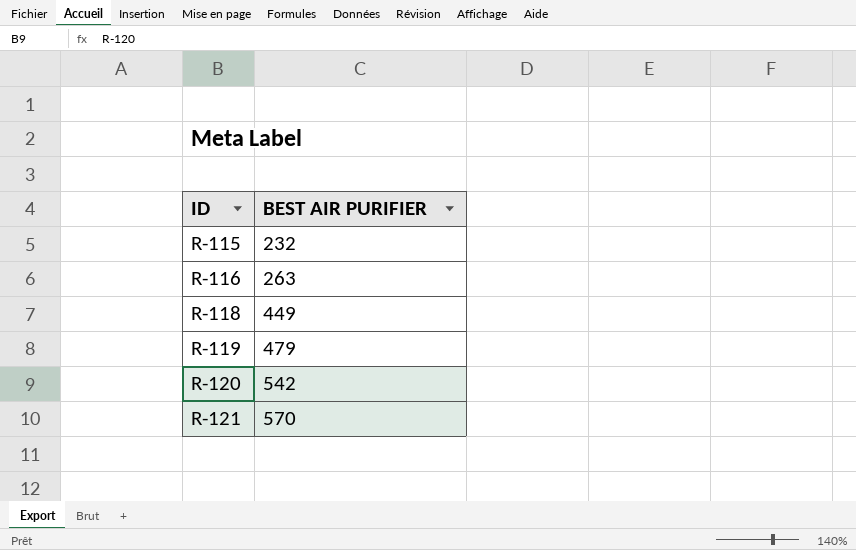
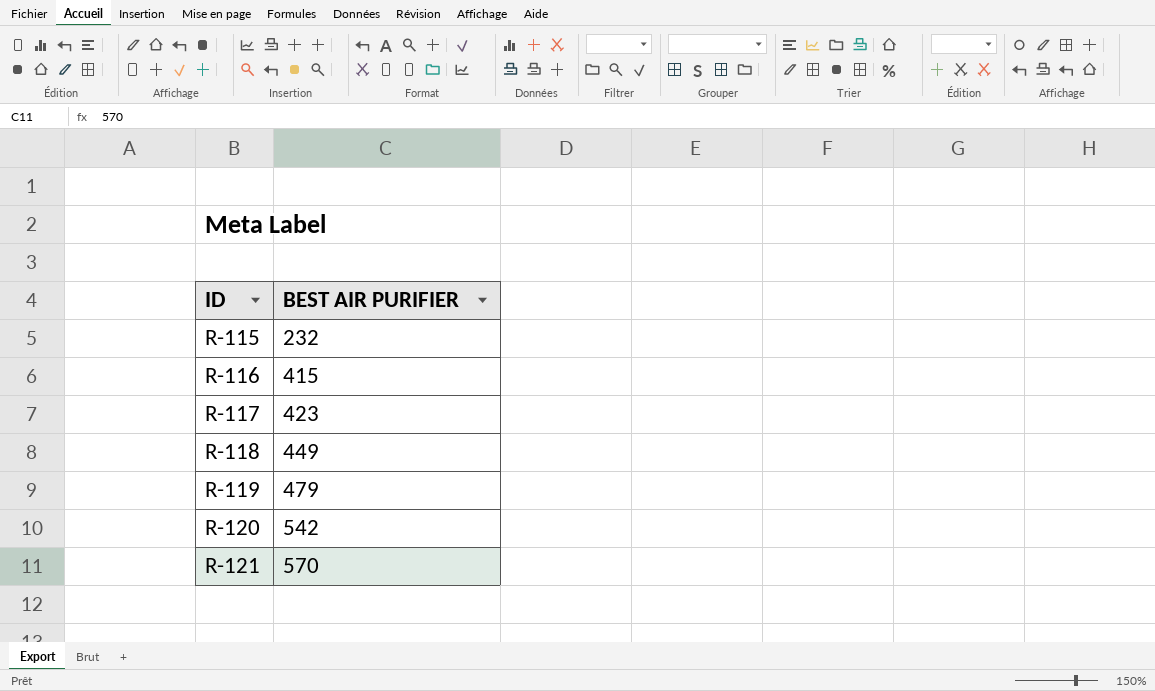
R-116 | BEST AIR PURIFIER: 263 -> 415
row R-117: none -> 423

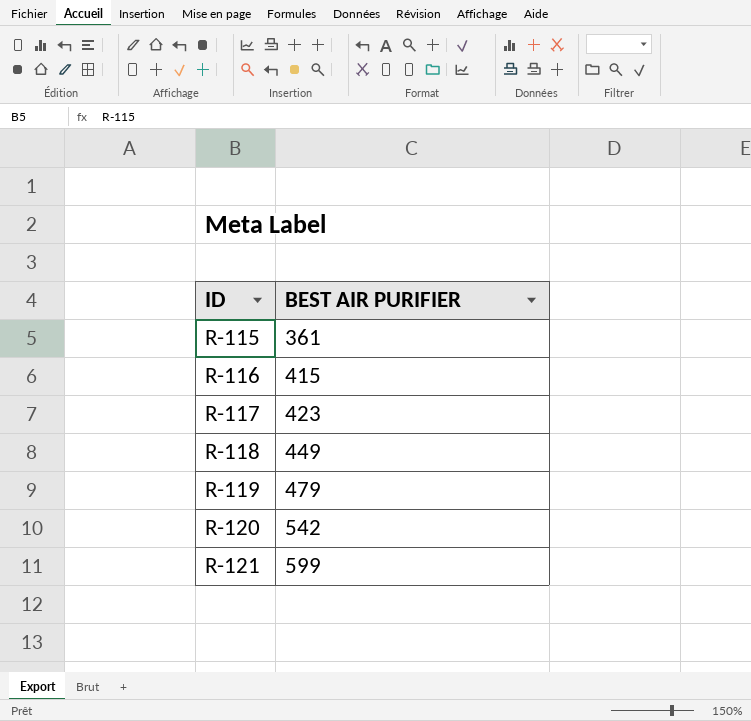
R-115 | BEST AIR PURIFIER: 232 -> 361
R-121 | BEST AIR PURIFIER: 570 -> 599

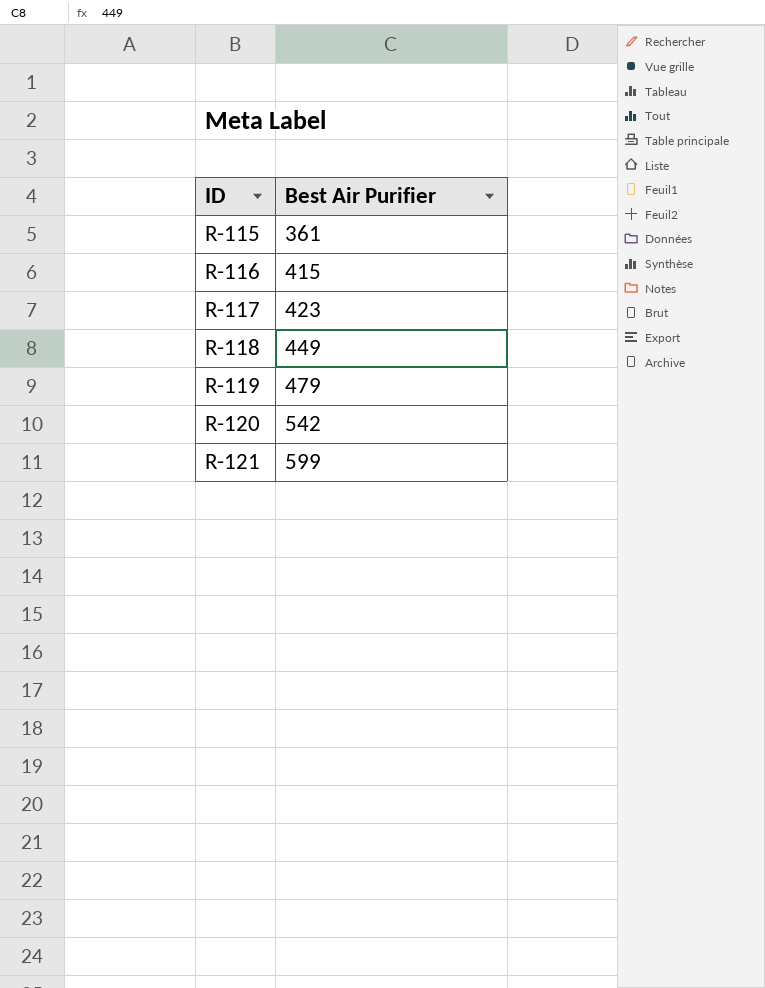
column name: BEST AIR PURIFIER -> Best Air Purifier

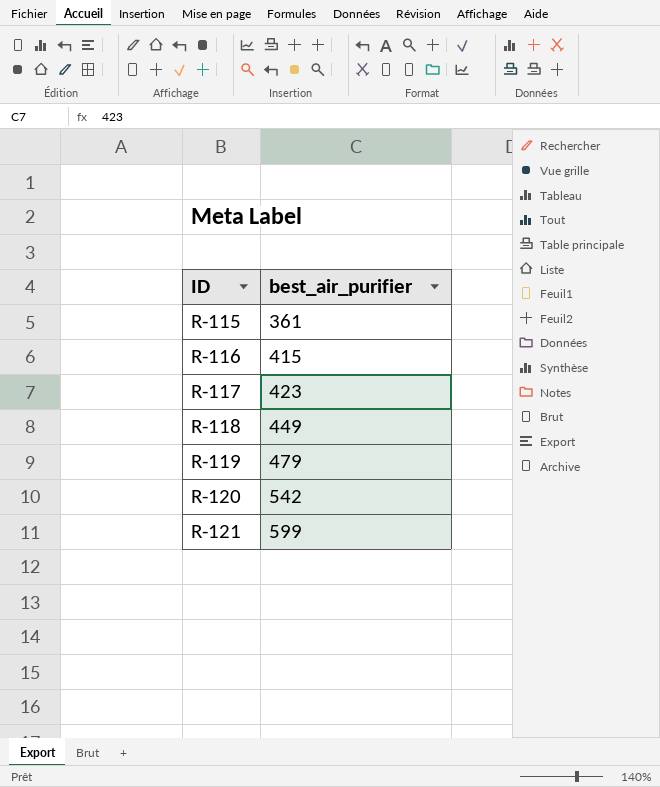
column name: Best Air Purifier -> best_air_purifier

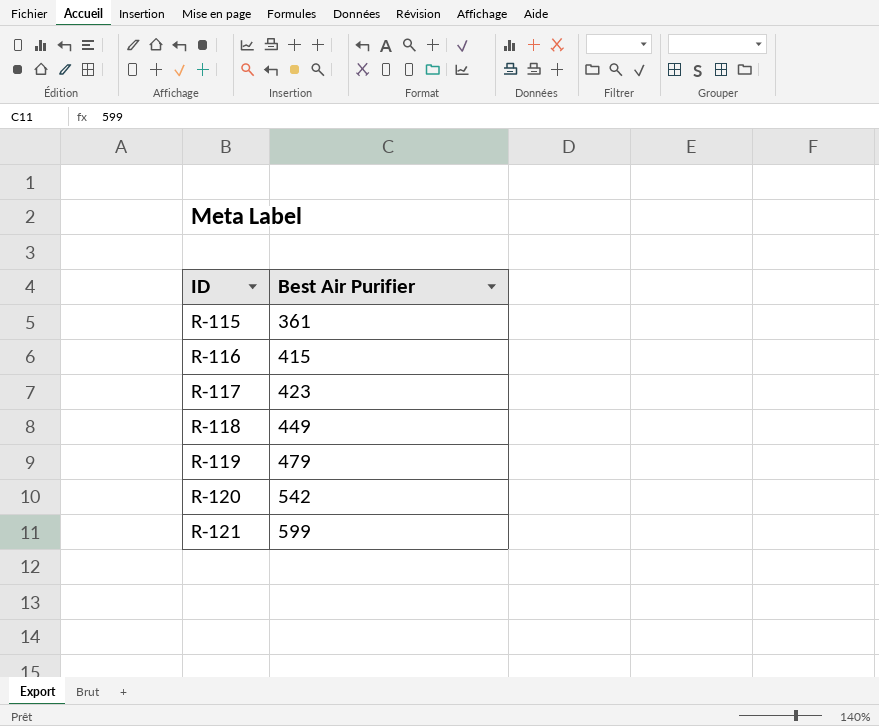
column name: best_air_purifier -> Best Air Purifier

